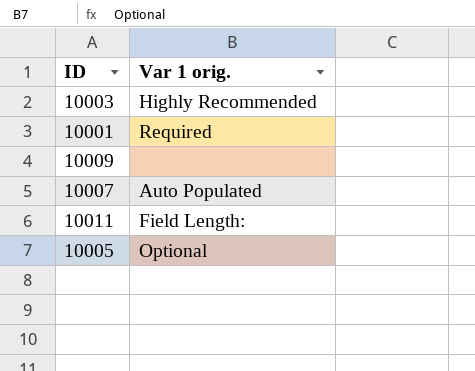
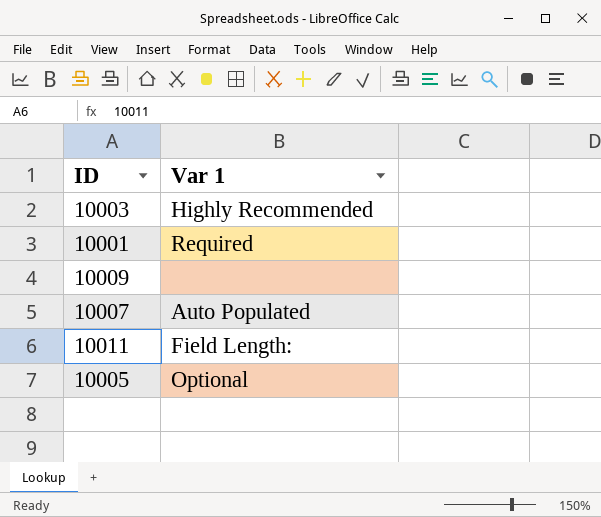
column name: Var 1 orig. -> Var 1

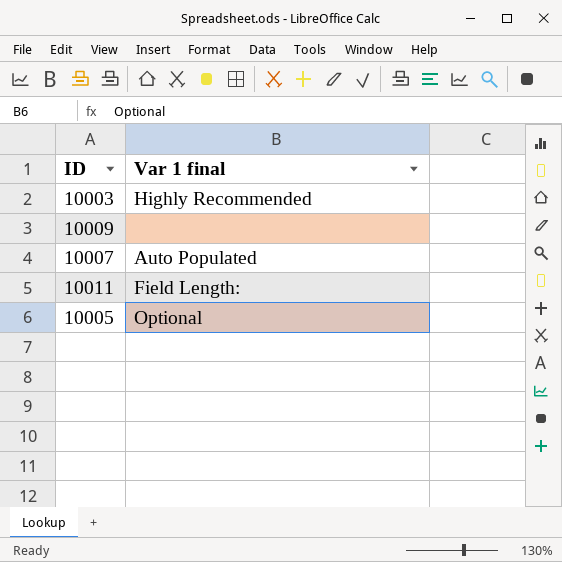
column name: Var 1 -> Var 1 final
row 10001: Required -> none

